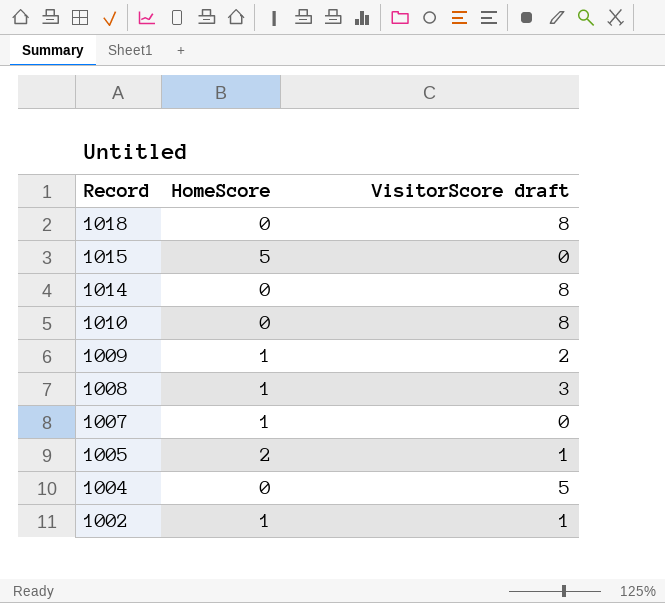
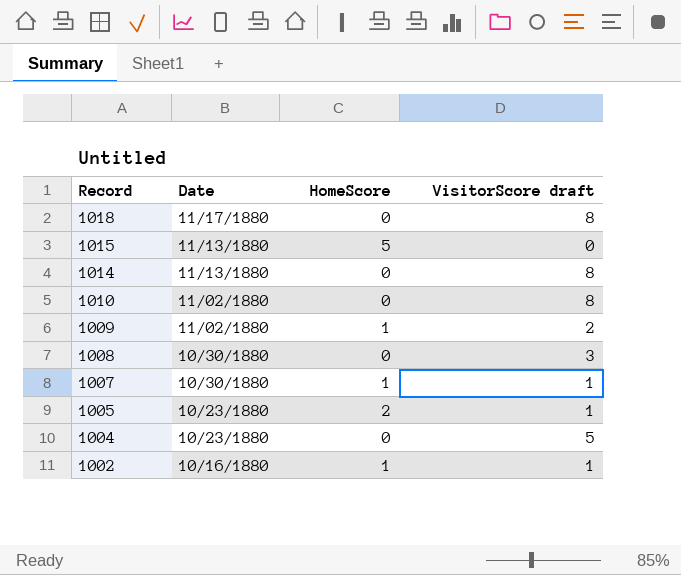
column Date | position: none -> 2
1008 | HomeScore: 1 -> 0
1007 | VisitorScore draft: 0 -> 1

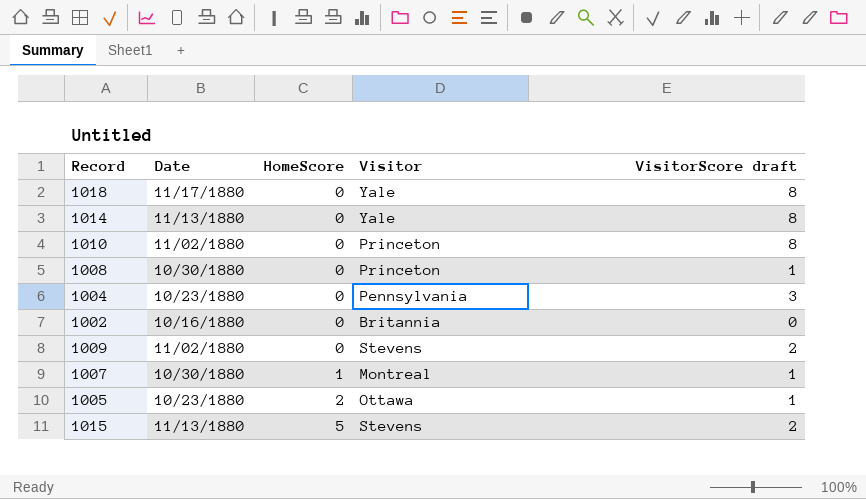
row order: Record descending -> HomeScore ascending
column Visitor | position: none -> 4
1008 | VisitorScore draft: 3 -> 1
1004 | VisitorScore draft: 5 -> 3
1002 | HomeScore: 1 -> 0
1002 | VisitorScore draft: 1 -> 0
1009 | HomeScore: 1 -> 0
1015 | VisitorScore draft: 0 -> 2

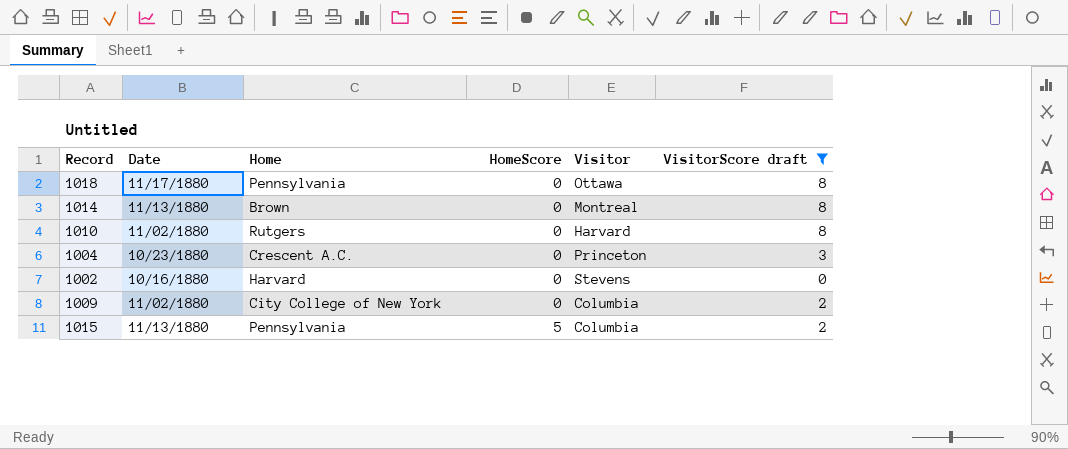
filter: none -> VisitorScore draft != 1
column Home | position: none -> 3
1018 | Visitor: Yale -> Ottawa
1014 | Visitor: Yale -> Montreal
1010 | Visitor: Princeton -> Harvard
1004 | Visitor: Pennsylvania -> Princeton
1002 | Visitor: Britannia -> Stevens
1009 | Visitor: Stevens -> Columbia
1015 | Visitor: Stevens -> Columbia

